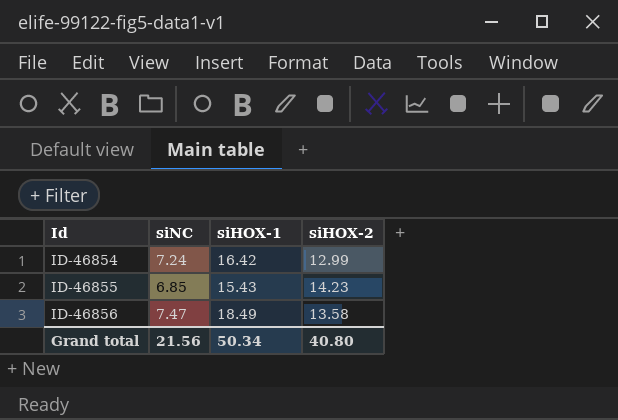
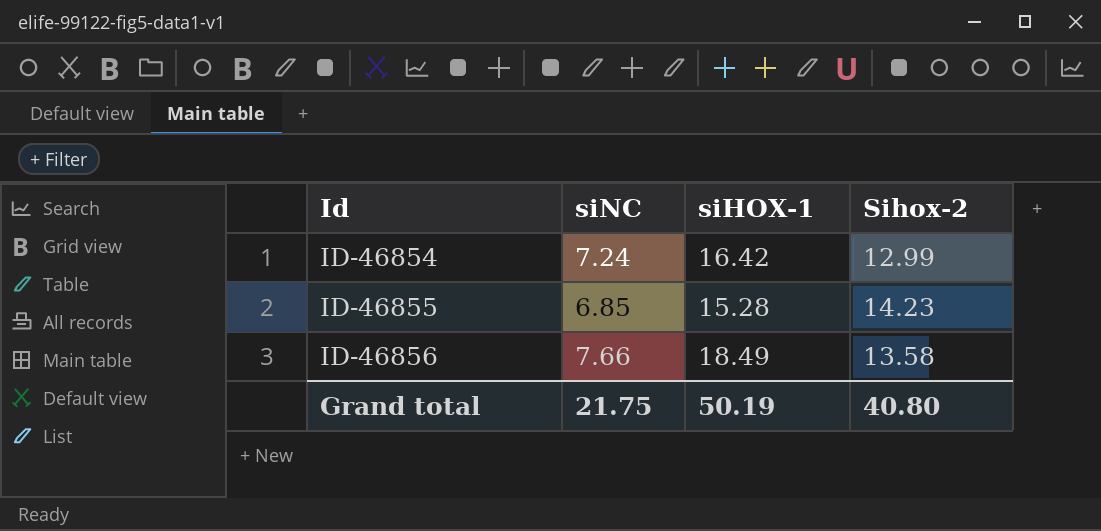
column name: siHOX-2 -> Sihox-2
ID-46855 | siHOX-1: 15.43 -> 15.28
ID-46856 | siNC: 7.47 -> 7.66
Grand total | siNC: 21.56 -> 21.75
Grand total | siHOX-1: 50.34 -> 50.19

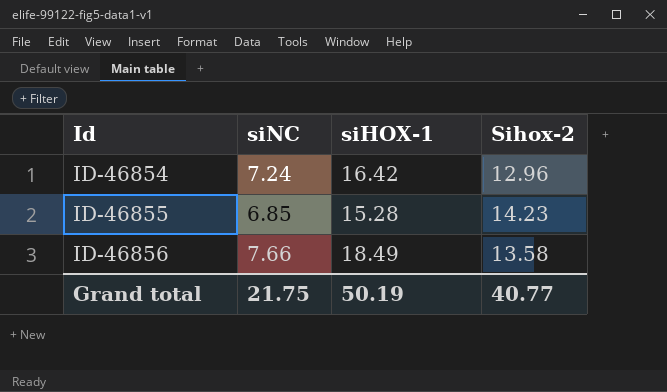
ID-46854 | Sihox-2: 12.99 -> 12.96
Grand total | Sihox-2: 40.80 -> 40.77

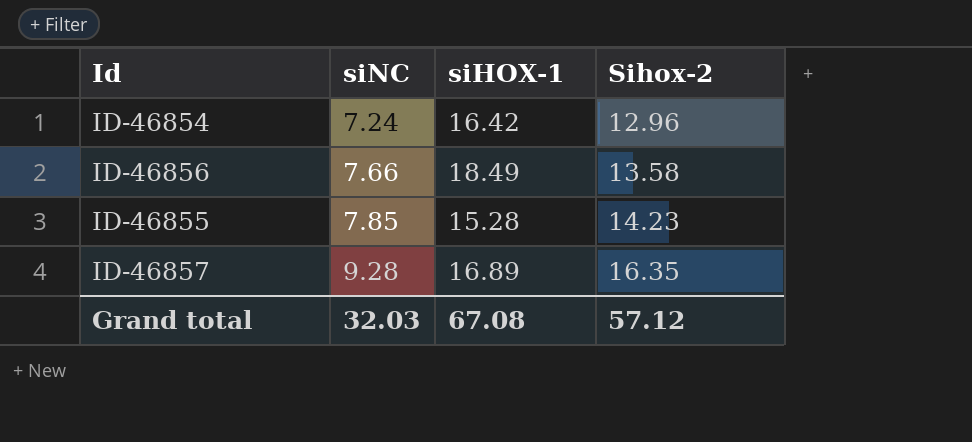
row order: Id ascending -> siNC ascending
ID-46855 | siNC: 6.85 -> 7.85
row ID-46857: none -> 9.28 | 16.89 | 16.35
Grand total | siNC: 21.75 -> 32.03
Grand total | siHOX-1: 50.19 -> 67.08
Grand total | Sihox-2: 40.77 -> 57.12

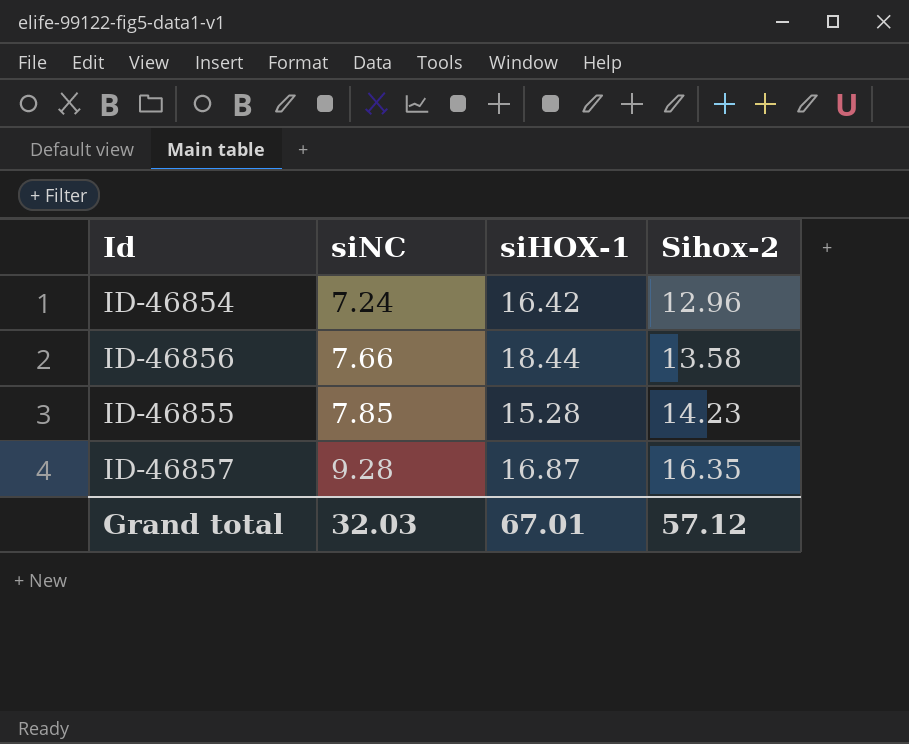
ID-46856 | siHOX-1: 18.49 -> 18.44
ID-46857 | siHOX-1: 16.89 -> 16.87
Grand total | siHOX-1: 67.08 -> 67.01

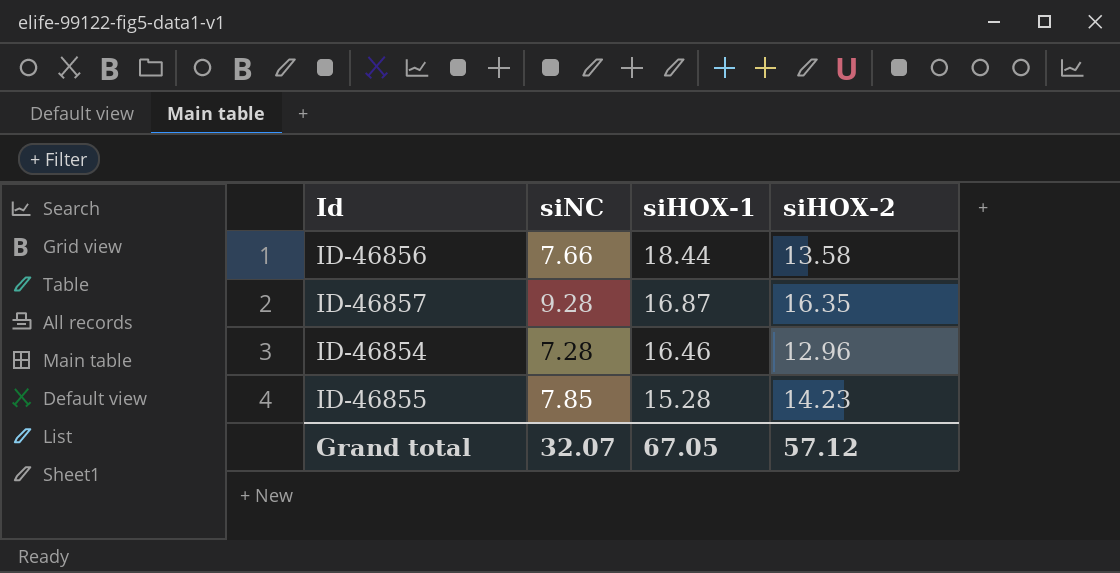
row order: siNC ascending -> siHOX-1 descending
column name: Sihox-2 -> siHOX-2
ID-46854 | siNC: 7.24 -> 7.28
ID-46854 | siHOX-1: 16.42 -> 16.46
Grand total | siNC: 32.03 -> 32.07
Grand total | siHOX-1: 67.01 -> 67.05

